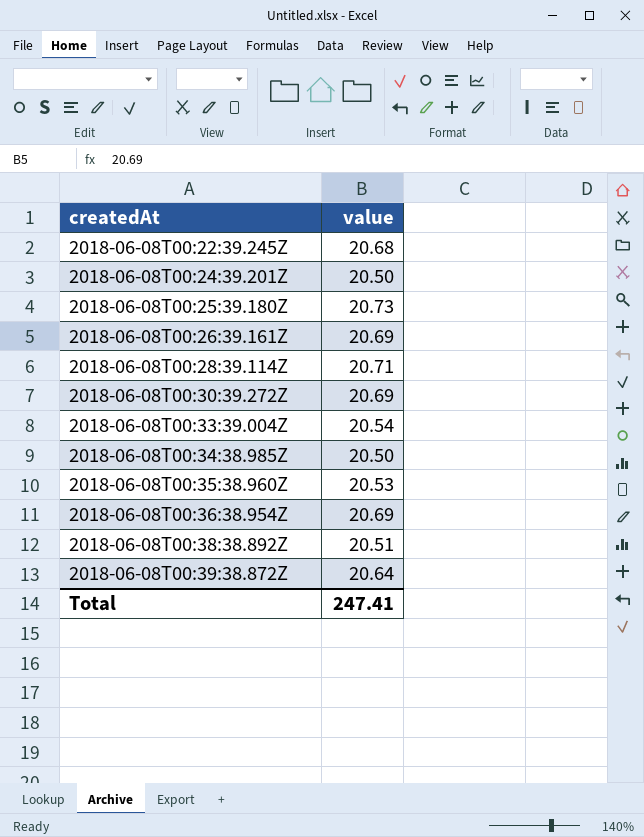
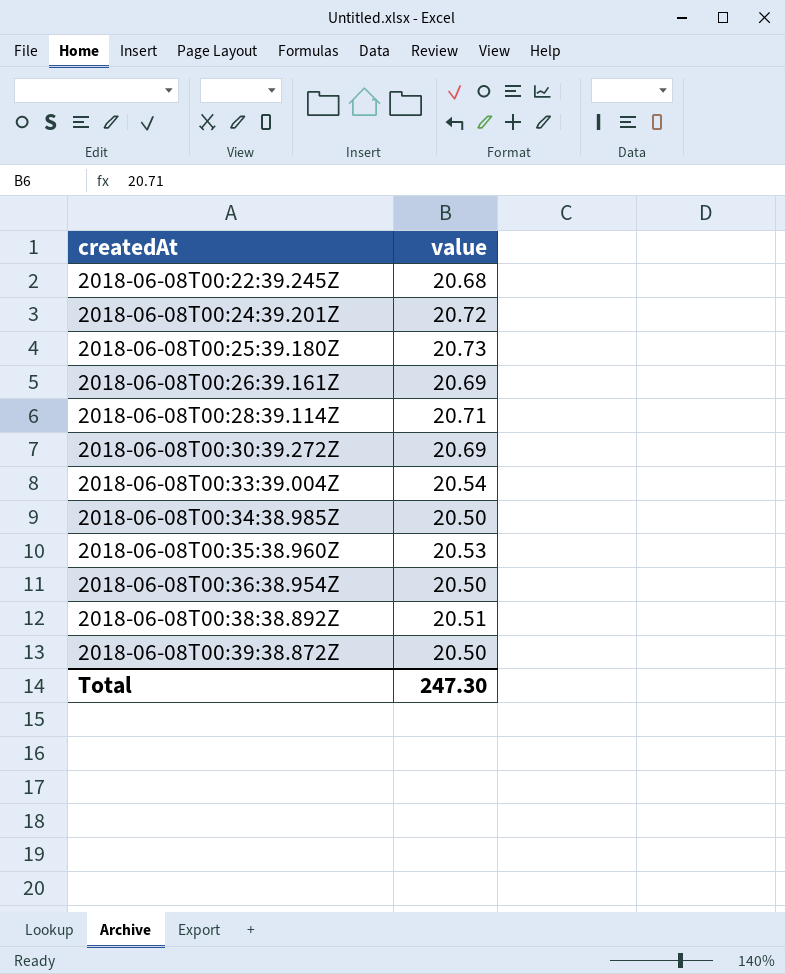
2018-06-08T00:24:39.201Z | value: 20.50 -> 20.72
2018-06-08T00:36:38.954Z | value: 20.69 -> 20.50
2018-06-08T00:39:38.872Z | value: 20.64 -> 20.50
Total | value: 247.41 -> 247.30

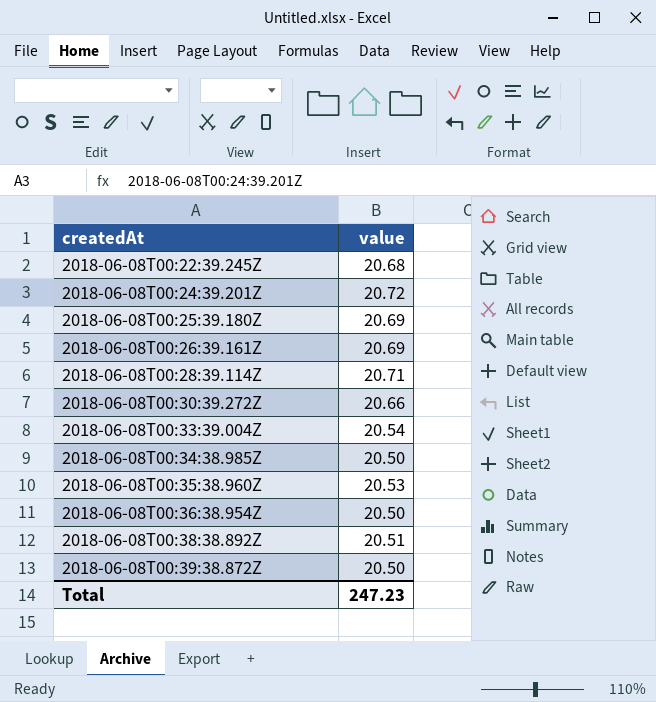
2018-06-08T00:25:39.180Z | value: 20.73 -> 20.69
2018-06-08T00:30:39.272Z | value: 20.69 -> 20.66
Total | value: 247.30 -> 247.23

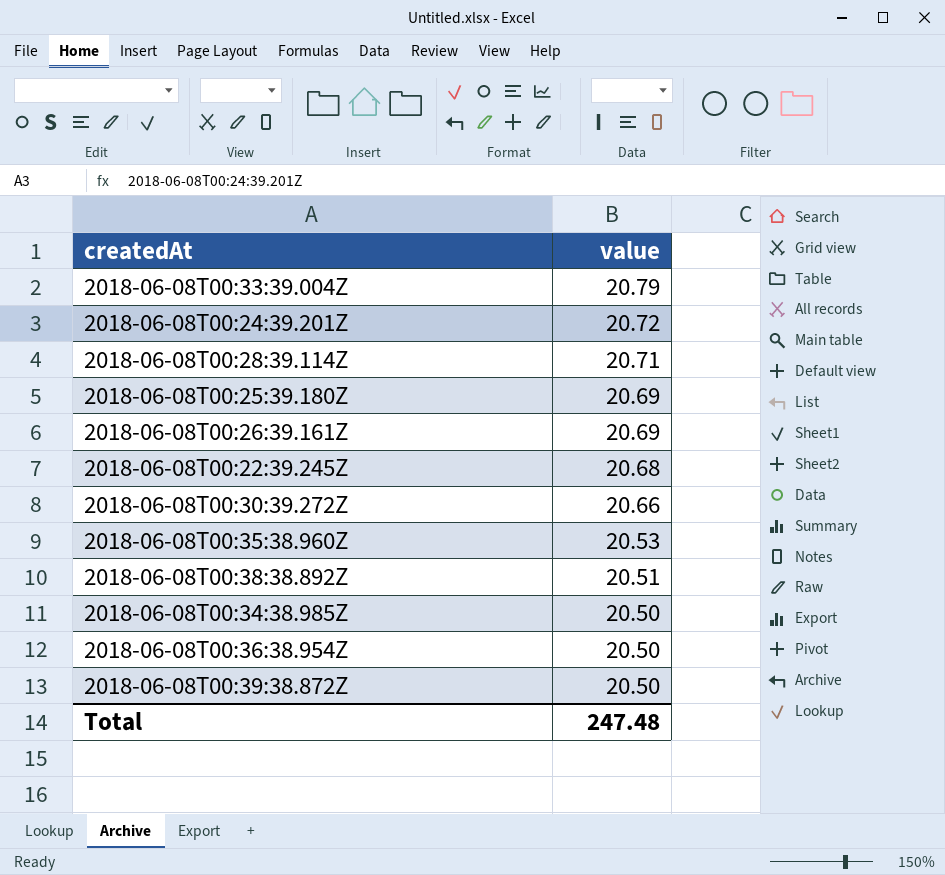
row order: createdAt ascending -> value descending
2018-06-08T00:33:39.004Z | value: 20.54 -> 20.79
Total | value: 247.23 -> 247.48

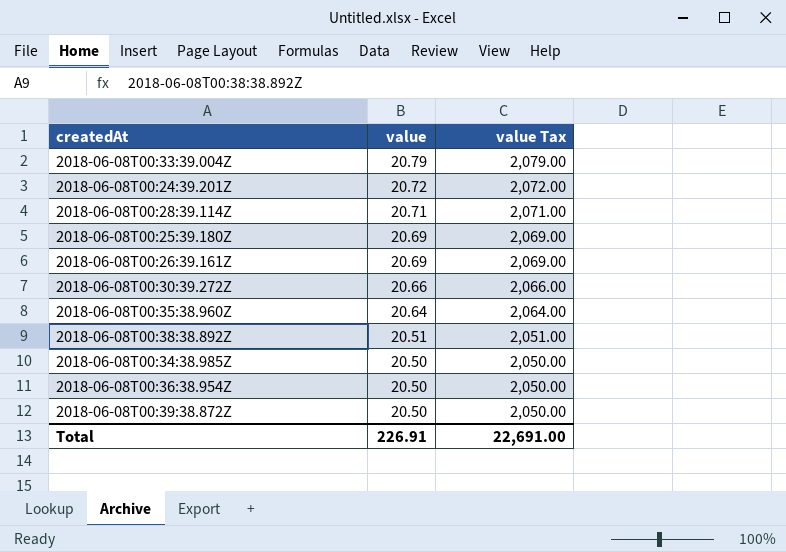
column value Tax | formula: none -> [value] * 100
row 2018-06-08T00:22:39.245Z: 20.68 -> none
2018-06-08T00:35:38.960Z | value: 20.53 -> 20.64
Total | value: 247.48 -> 226.91

